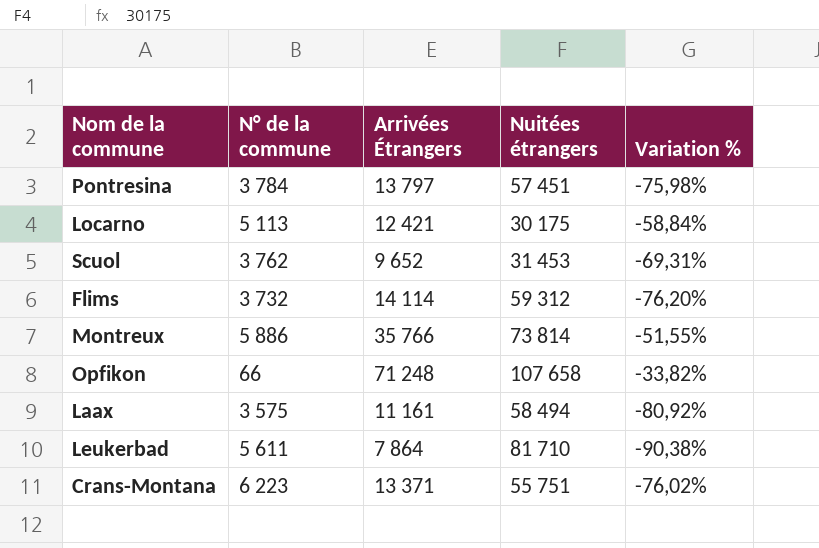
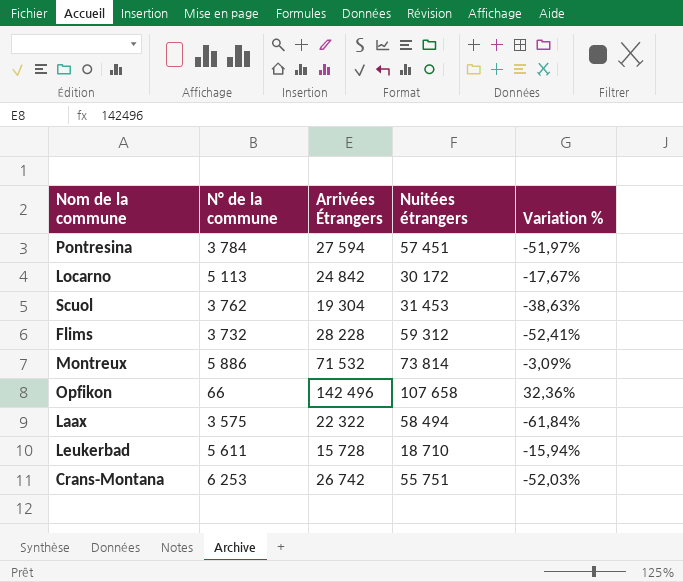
Pontresina | Arrivées Étrangers: 13 797 -> 27 594
Pontresina | Variation %: -75,98% -> -51,97%
Locarno | Arrivées Étrangers: 12 421 -> 24 842
Locarno | Nuitées étrangers: 30 175 -> 30 172
Locarno | Variation %: -58,84% -> -17,67%
Scuol | Arrivées Étrangers: 9 652 -> 19 304
Scuol | Variation %: -69,31% -> -38,63%
Flims | Arrivées Étrangers: 14 114 -> 28 228
Flims | Variation %: -76,20% -> -52,41%
Montreux | Arrivées Étrangers: 35 766 -> 71 532
Montreux | Variation %: -51,55% -> -3,09%
Opfikon | Arrivées Étrangers: 71 248 -> 142 496
Opfikon | Variation %: -33,82% -> 32,36%
Laax | Arrivées Étrangers: 11 161 -> 22 322
Laax | Variation %: -80,92% -> -61,84%
Leukerbad | Arrivées Étrangers: 7 864 -> 15 728
Leukerbad | Nuitées étrangers: 81 710 -> 18 710
Leukerbad | Variation %: -90,38% -> -15,94%
Crans-Montana | N° de la commune: 6 223 -> 6 253
Crans-Montana | Arrivées Étrangers: 13 371 -> 26 742
Crans-Montana | Variation %: -76,02% -> -52,03%

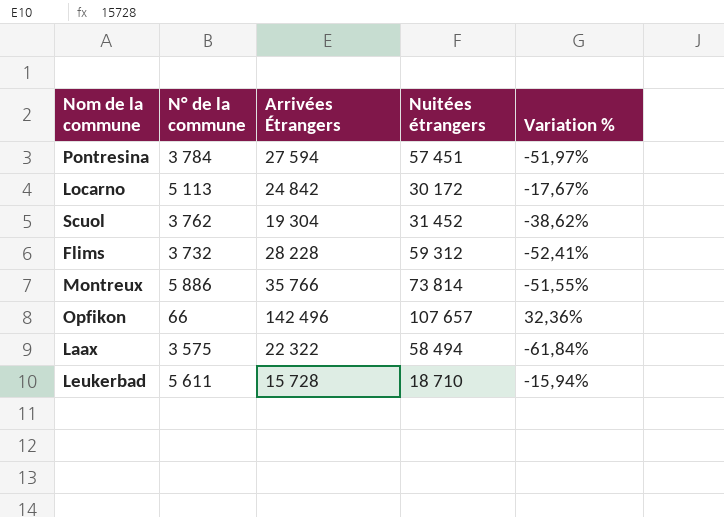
row Crans-Montana: 6 253 | 26 742 | 55 751 | -52,03% -> none
Scuol | Nuitées étrangers: 31 453 -> 31 452
Scuol | Variation %: -38,63% -> -38,62%
Montreux | Arrivées Étrangers: 71 532 -> 35 766
Montreux | Variation %: -3,09% -> -51,55%
Opfikon | Nuitées étrangers: 107 658 -> 107 657

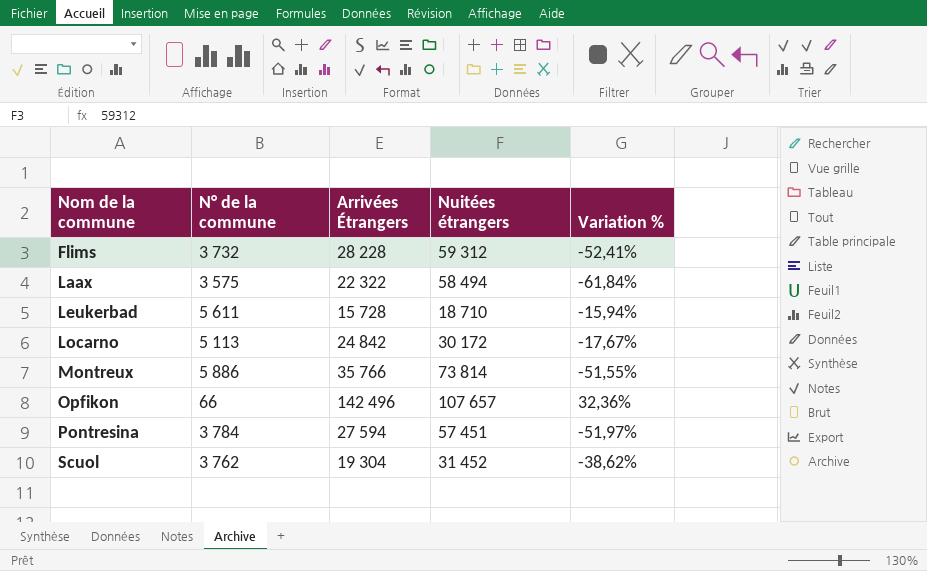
row order: none -> Nom de la commune ascending

